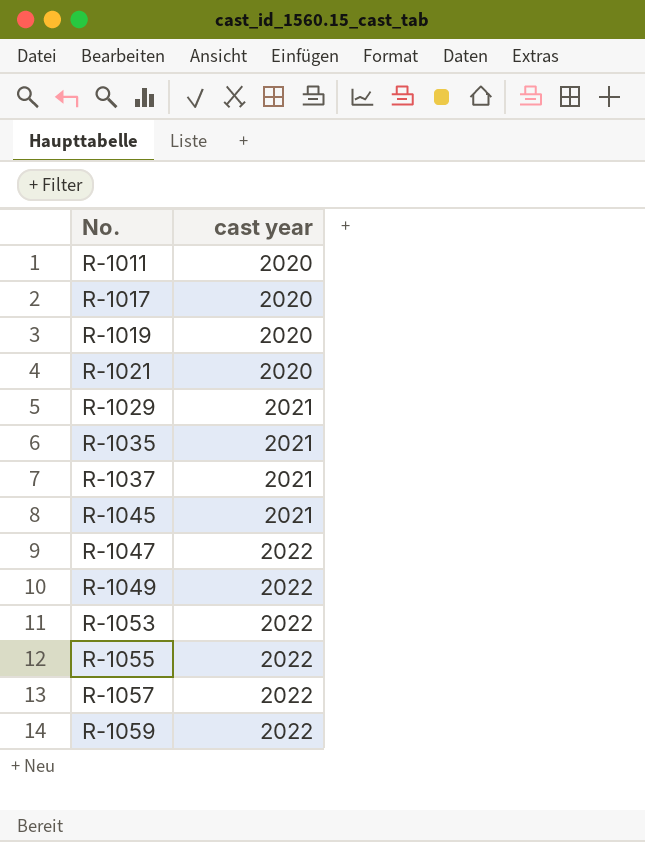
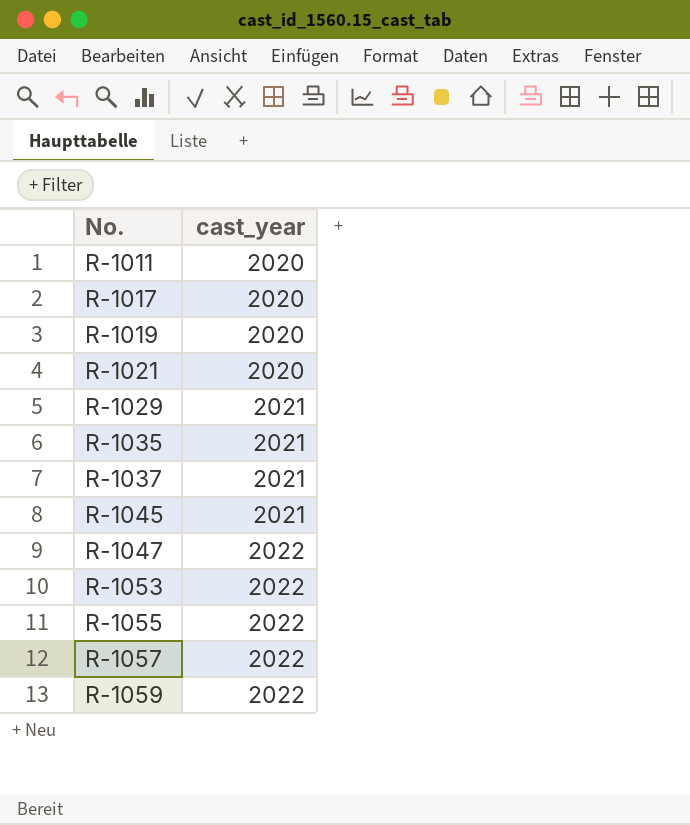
column name: cast year -> cast_year
row R-1049: 2022 -> none

